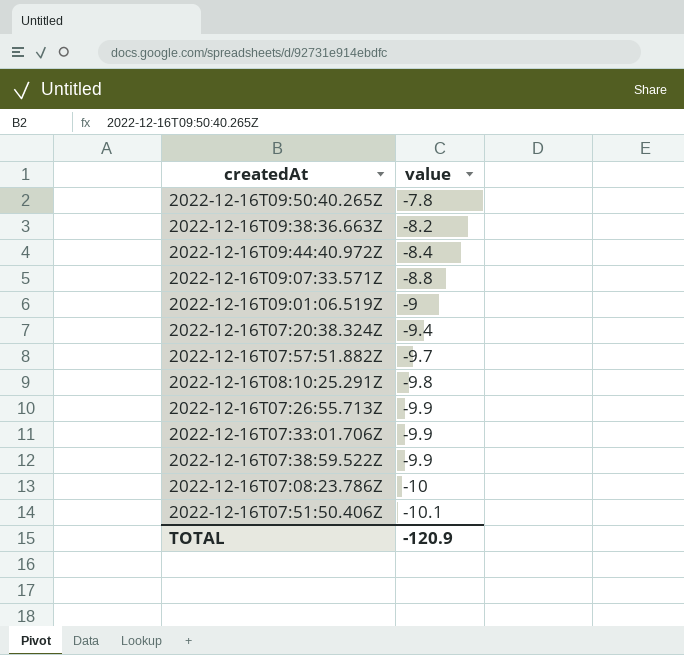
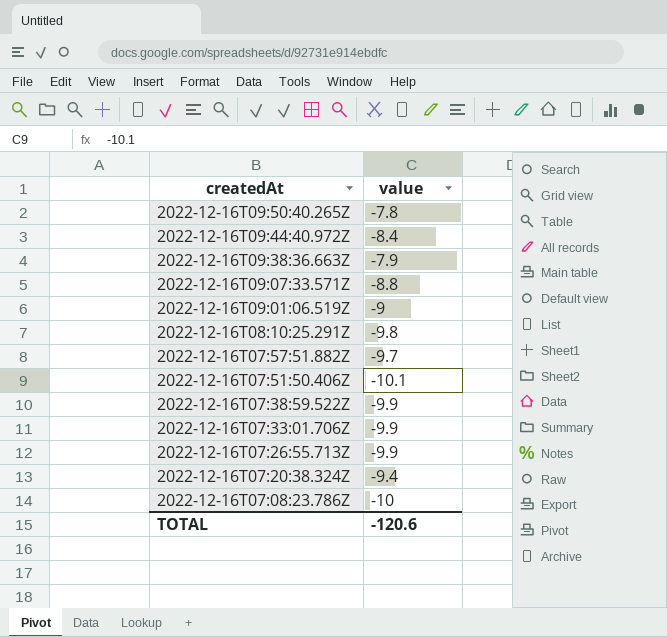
row order: value descending -> createdAt descending
2022-12-16T09:38:36.663Z | value: -8.2 -> -7.9
TOTAL | value: -120.9 -> -120.6

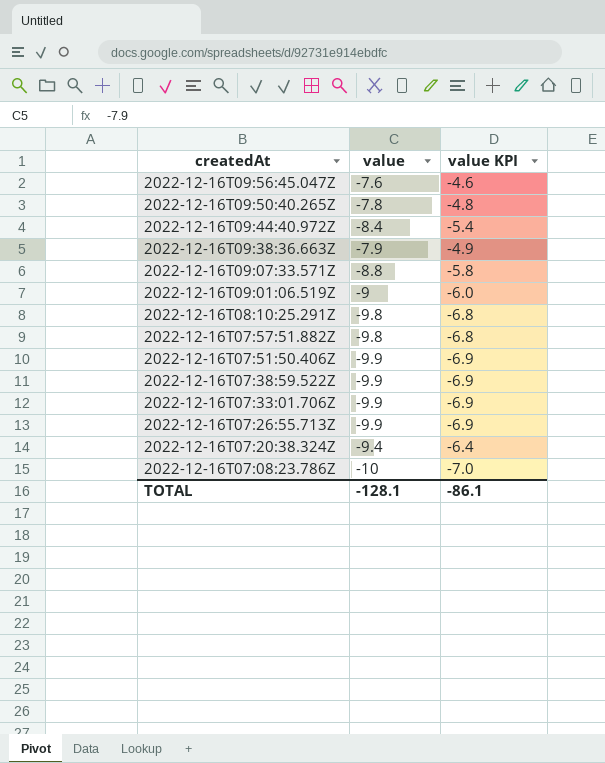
column value KPI | formula: none -> [value] + 3
row 2022-12-16T09:56:45.047Z: none -> -7.6 | -4.6
2022-12-16T07:57:51.882Z | value: -9.7 -> -9.8
2022-12-16T07:51:50.406Z | value: -10.1 -> -9.9
TOTAL | value: -120.6 -> -128.1

